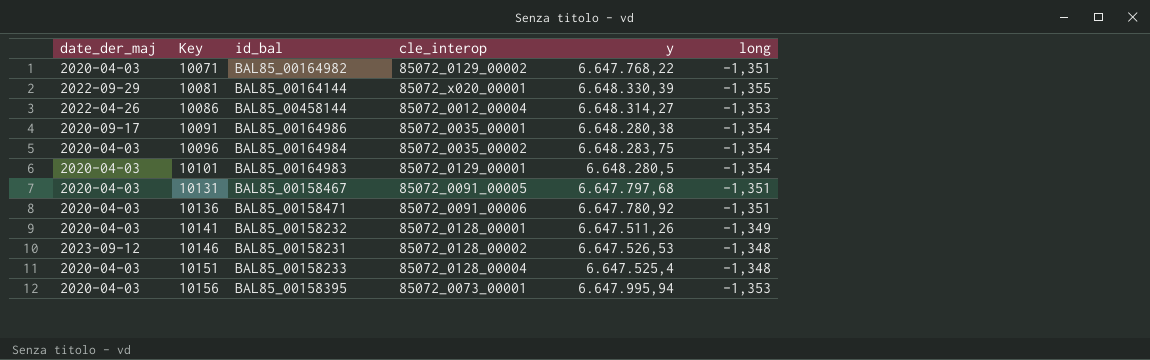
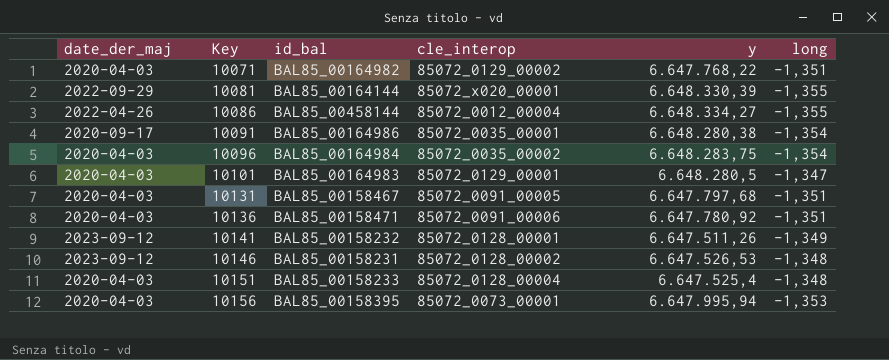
10086 | y: 6.648.314,27 -> 6.648.334,27
10086 | long: -1,353 -> -1,355
10101 | long: -1,354 -> -1,347
10141 | date_der_maj: 2020-04-03 -> 2023-09-12

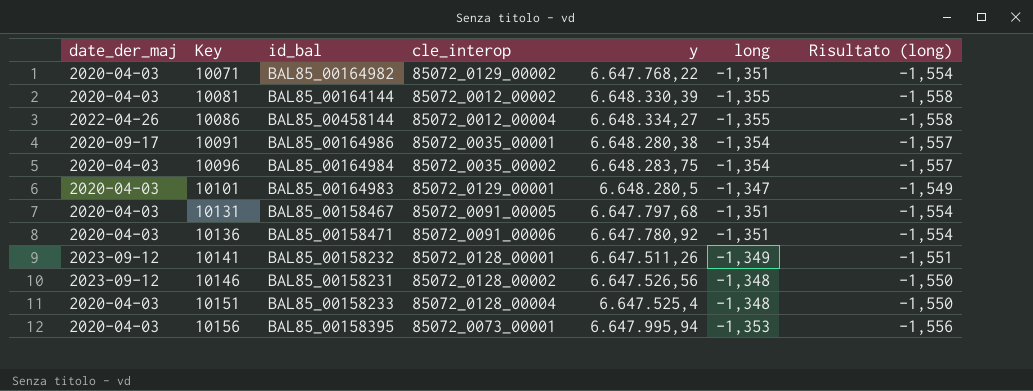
column Risultato (long) | formula: none -> [long] * 1,15
10081 | date_der_maj: 2022-09-29 -> 2020-04-03
10081 | cle_interop: 85072_x020_00001 -> 85072_0012_00002
10146 | y: 6.647.526,53 -> 6.647.526,56

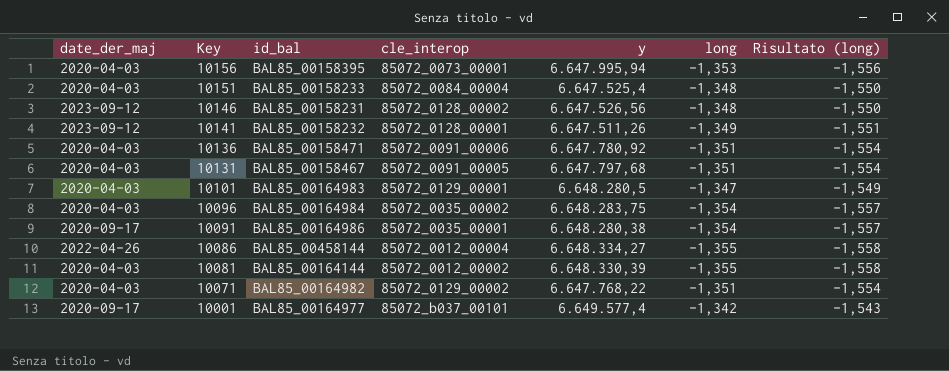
row order: Key ascending -> Key descending
10151 | cle_interop: 85072_0128_00004 -> 85072_0084_00004
row 10001: none -> 2020-09-17 | BAL85_00164977 | 85072_b037_00101 | 6.649.577,4 | -1,342 | -1,543

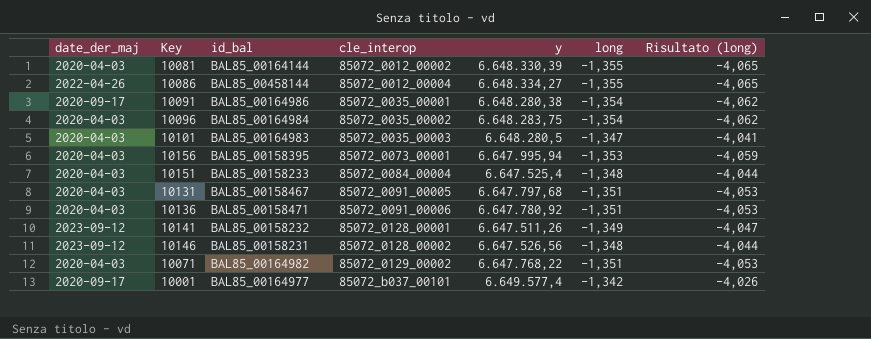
row order: Key descending -> cle_interop ascending
column Risultato (long) | formula: [long] * 1,15 -> [long] * 3
10101 | cle_interop: 85072_0129_00001 -> 85072_0035_00003

